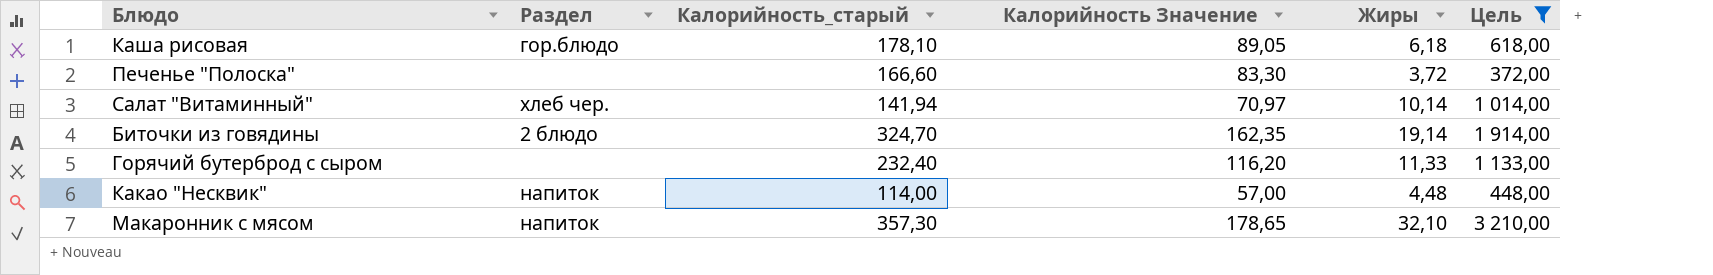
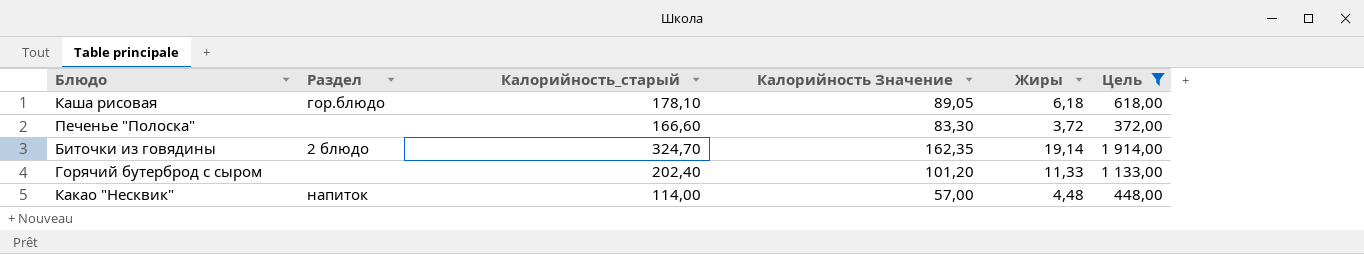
row Салат "Витаминный": хлеб чер. | 141,94 | 70,97 | 10,14 | 1 014,00 -> none
row Макаронник с мясом: напиток | 357,30 | 178,65 | 32,10 | 3 210,00 -> none
Горячий бутерброд с сыром | Калорийность_старый: 232,40 -> 202,40
Горячий бутерброд с сыром | Калорийность Значение: 116,20 -> 101,20

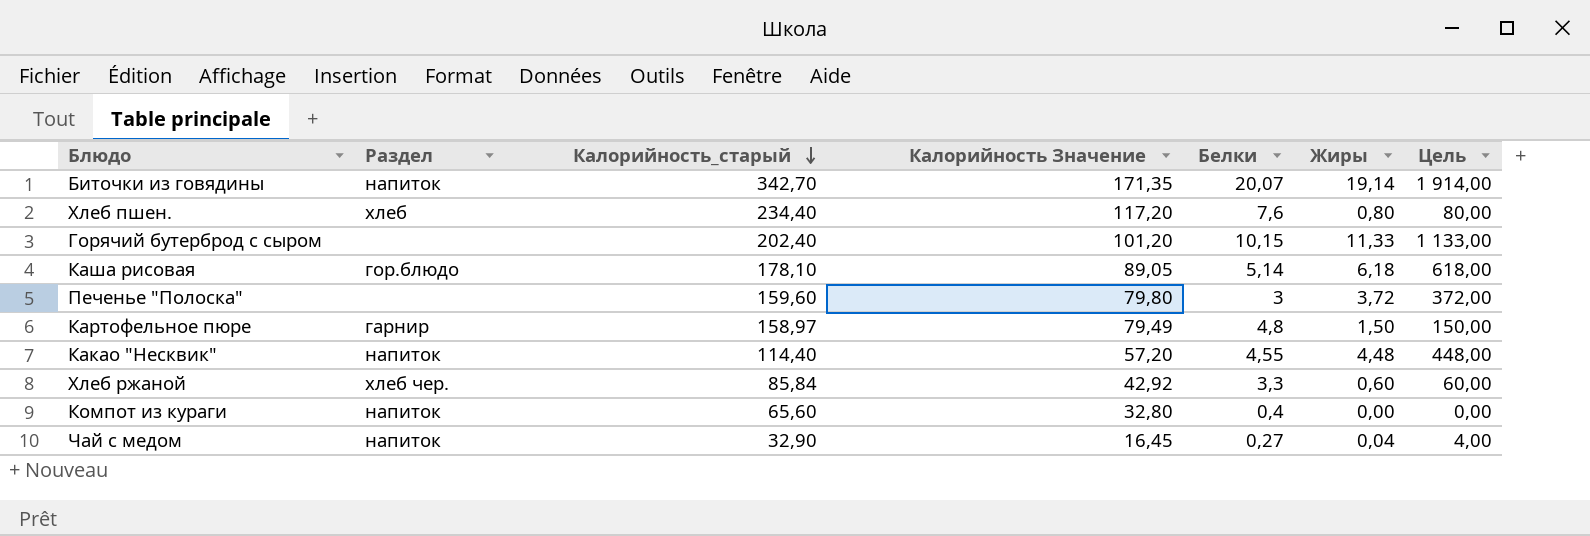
filter: Цель >= 372,00 -> none
row order: none -> Калорийность_старый descending
column Белки | position: none -> 5
Биточки из говядины | Раздел: 2 блюдо -> напиток
Биточки из говядины | Калорийность_старый: 324,70 -> 342,70
Биточки из говядины | Калорийность Значение: 162,35 -> 171,35
Печенье "Полоска" | Калорийность_старый: 166,60 -> 159,60
Печенье "Полоска" | Калорийность Значение: 83,30 -> 79,80
Какао "Несквик" | Калорийность_старый: 114,00 -> 114,40
Какао "Несквик" | Калорийность Значение: 57,00 -> 57,20

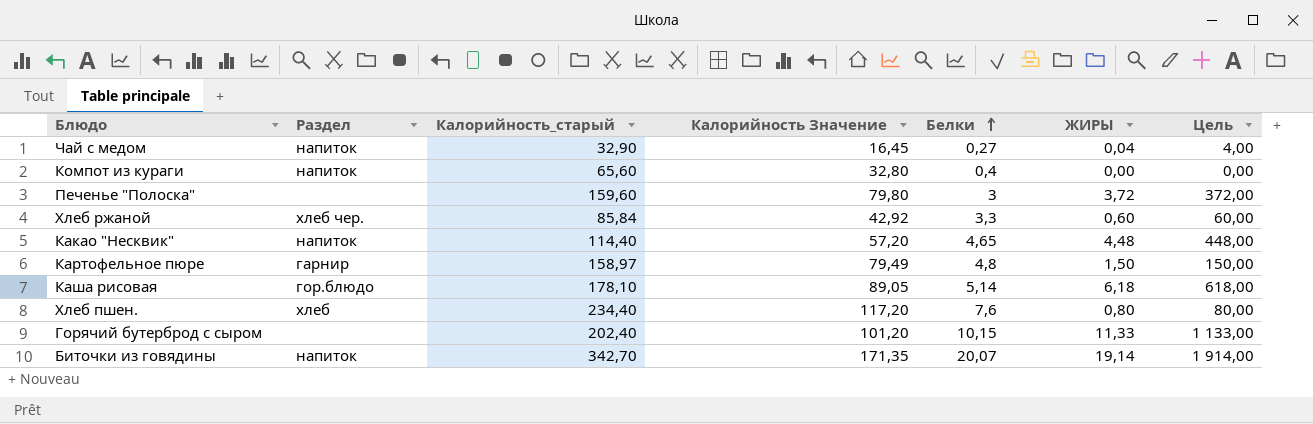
row order: Калорийность_старый descending -> Белки ascending
column name: Жиры -> ЖИРЫ
Какао "Несквик" | Белки: 4,55 -> 4,65

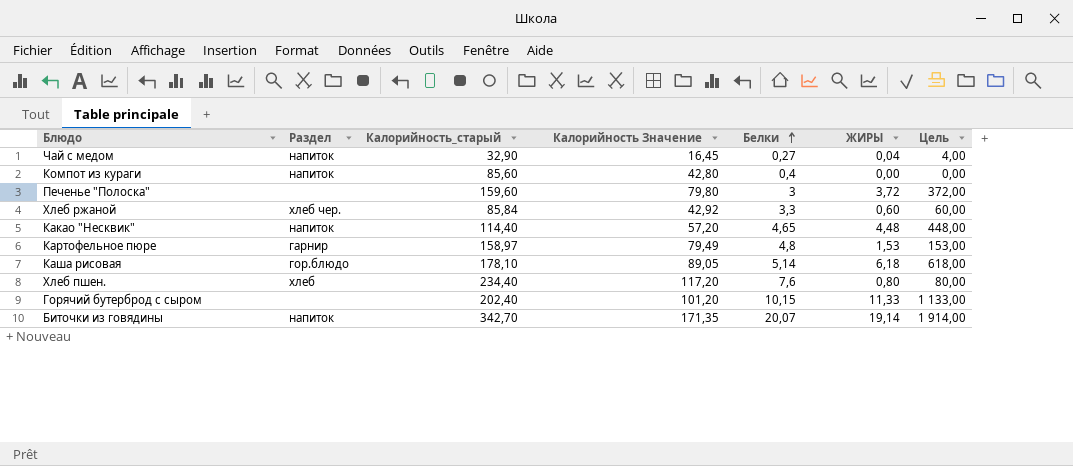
Компот из кураги | Калорийность_старый: 65,60 -> 85,60
Компот из кураги | Калорийность Значение: 32,80 -> 42,80
Картофельное пюре | ЖИРЫ: 1,50 -> 1,53
Картофельное пюре | Цель: 150,00 -> 153,00

